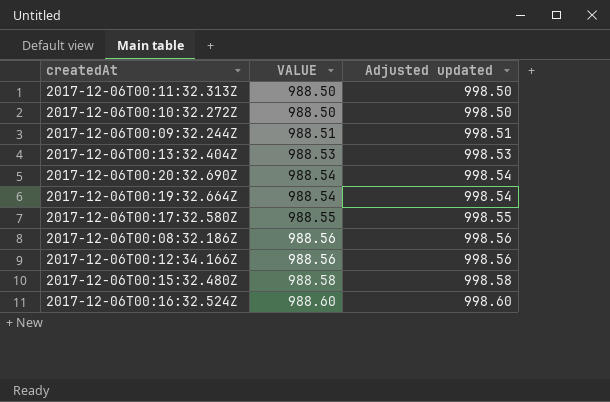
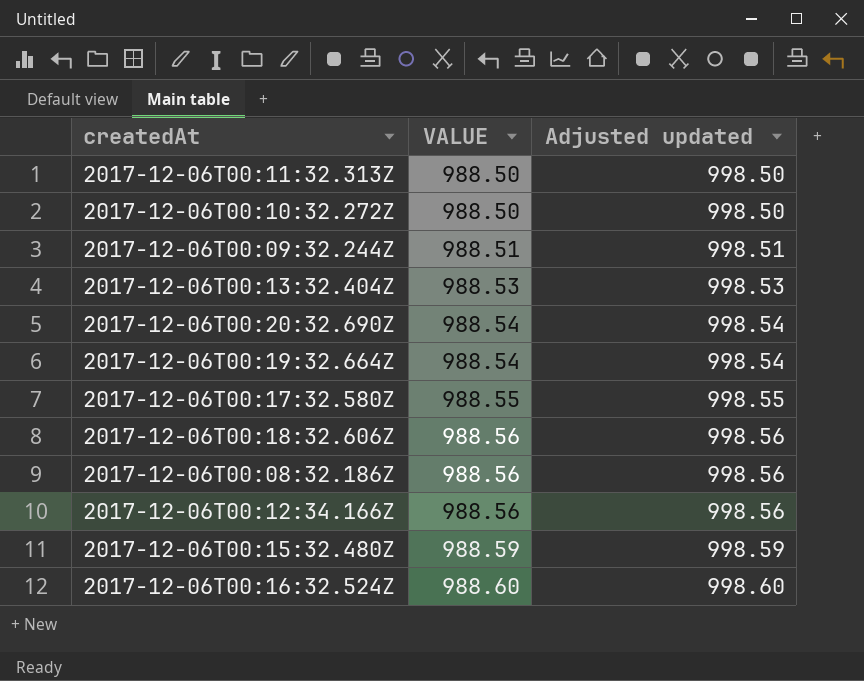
row 2017-12-06T00:18:32.606Z: none -> 988.56 | 998.56
2017-12-06T00:15:32.480Z | VALUE: 988.58 -> 988.59
2017-12-06T00:15:32.480Z | Adjusted updated: 998.58 -> 998.59

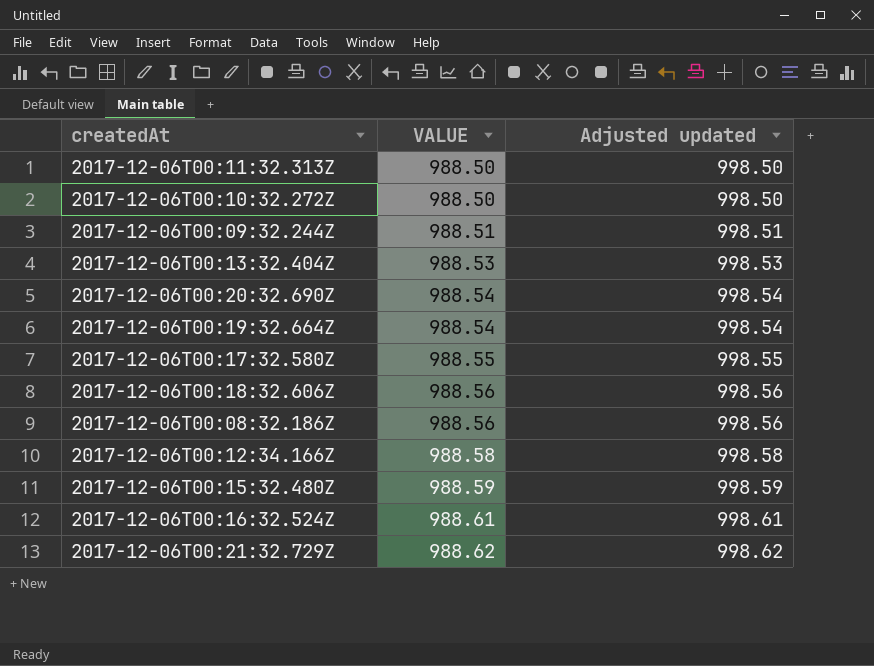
2017-12-06T00:12:34.166Z | VALUE: 988.56 -> 988.58
2017-12-06T00:12:34.166Z | Adjusted updated: 998.56 -> 998.58
2017-12-06T00:16:32.524Z | VALUE: 988.60 -> 988.61
2017-12-06T00:16:32.524Z | Adjusted updated: 998.60 -> 998.61
row 2017-12-06T00:21:32.729Z: none -> 988.62 | 998.62

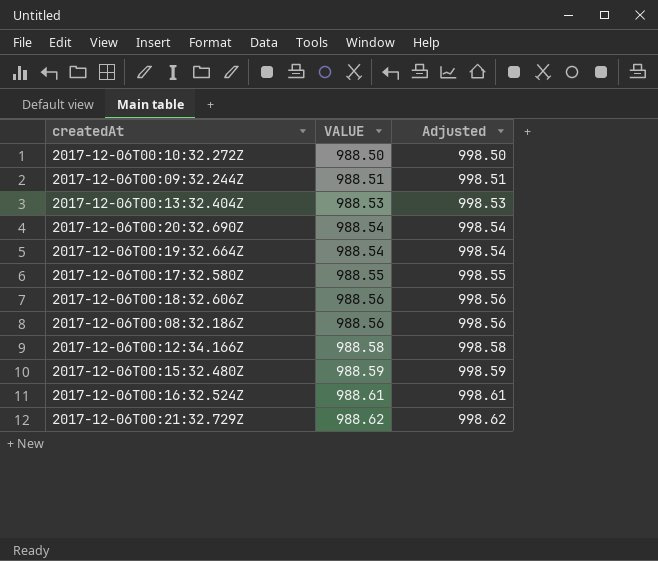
column name: Adjusted updated -> Adjusted
row 2017-12-06T00:11:32.313Z: 988.50 | 998.50 -> none

